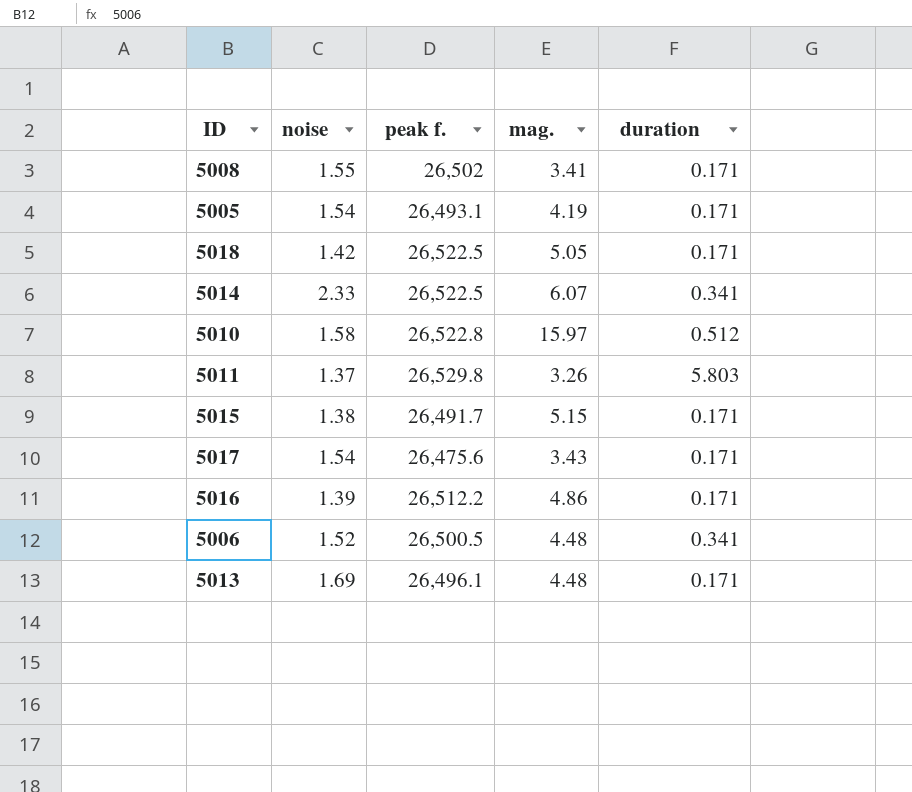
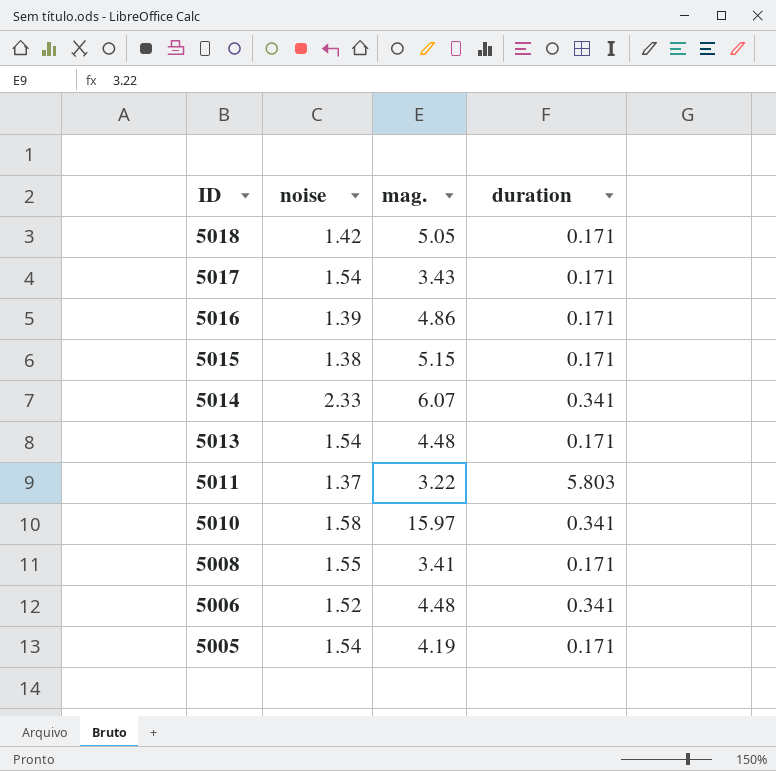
row order: none -> ID descending
column peak f. | position: 3 -> none
5013 | noise: 1.69 -> 1.54
5011 | mag.: 3.26 -> 3.22
5010 | duration: 0.512 -> 0.341

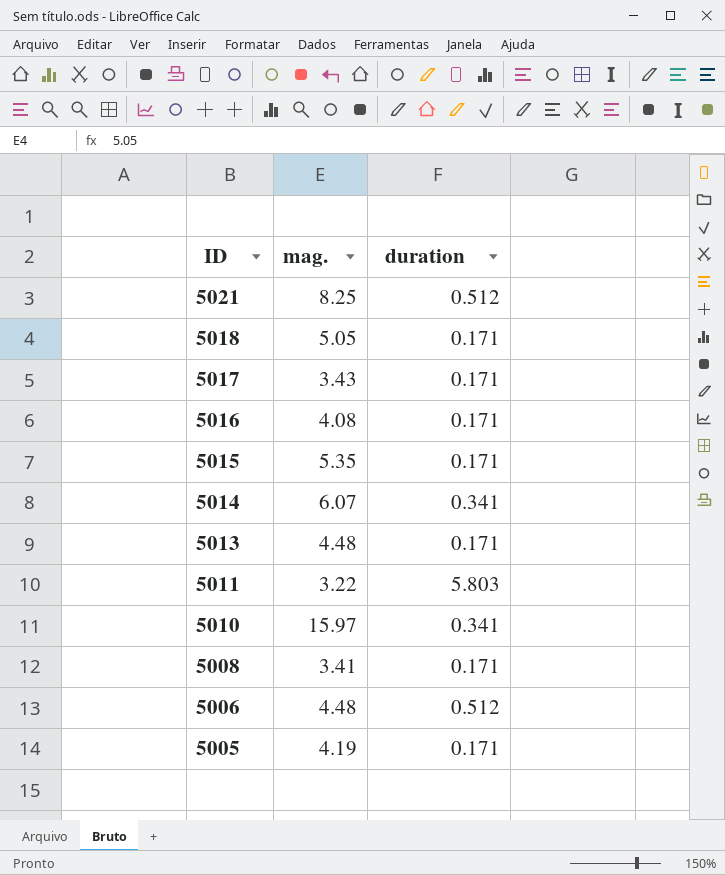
column noise | position: 2 -> none
row 5021: none -> 8.25 | 0.512
5016 | mag.: 4.86 -> 4.08
5015 | mag.: 5.15 -> 5.35
5006 | duration: 0.341 -> 0.512

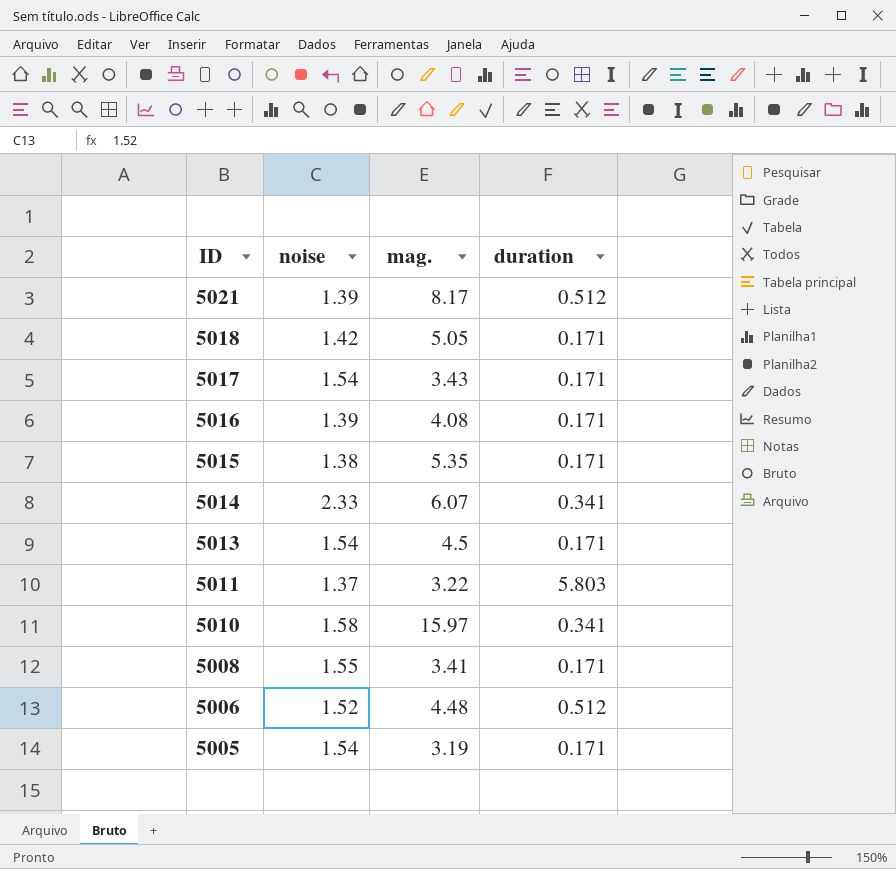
column noise | position: none -> 2
5021 | mag.: 8.25 -> 8.17
5013 | mag.: 4.48 -> 4.5
5005 | mag.: 4.19 -> 3.19

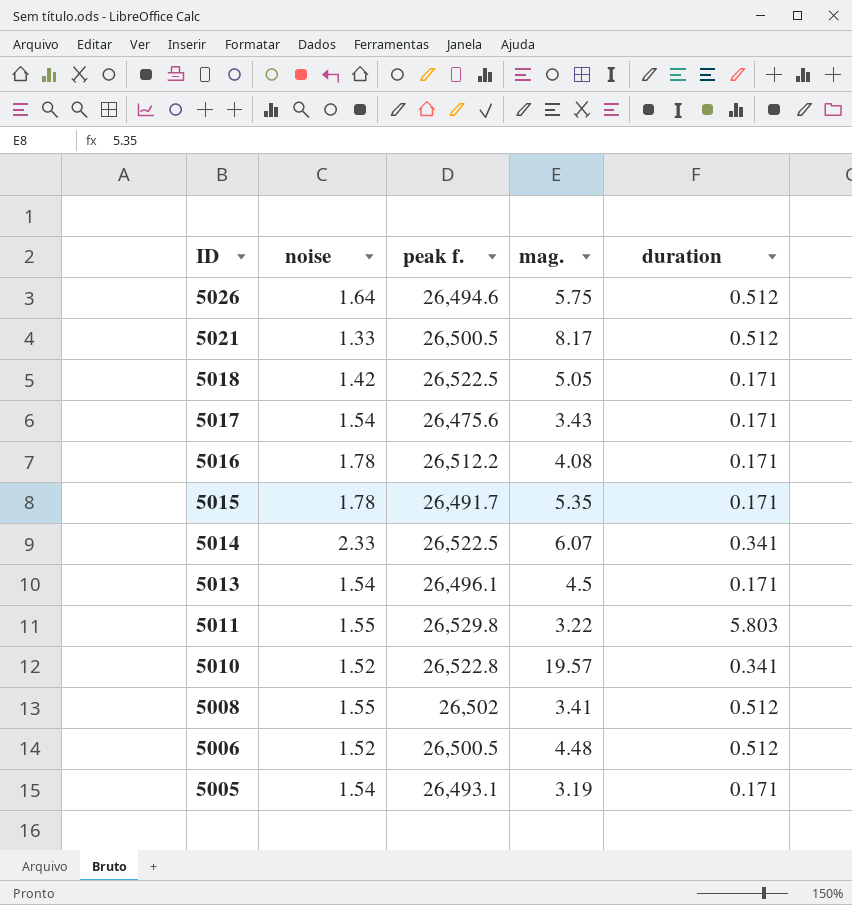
column peak f. | position: none -> 3
row 5026: none -> 1.64 | 26,494.6 | 5.75 | 0.512
5021 | noise: 1.39 -> 1.33
5016 | noise: 1.39 -> 1.78
5015 | noise: 1.38 -> 1.78
5011 | noise: 1.37 -> 1.55
5010 | noise: 1.58 -> 1.52
5010 | mag.: 15.97 -> 19.57
5008 | duration: 0.171 -> 0.512

